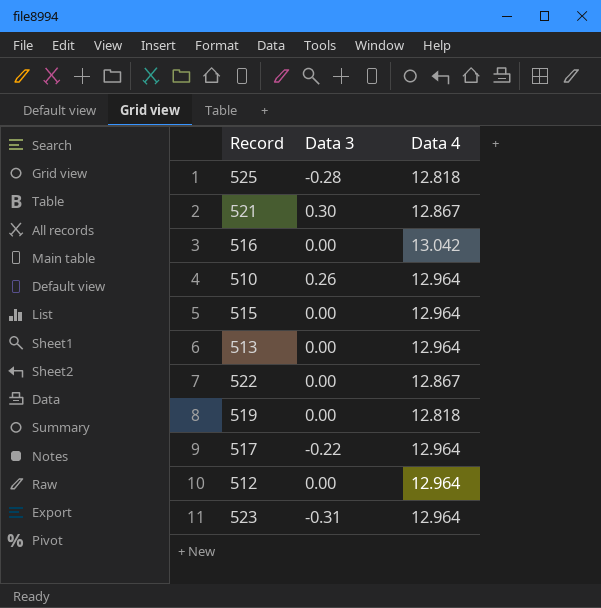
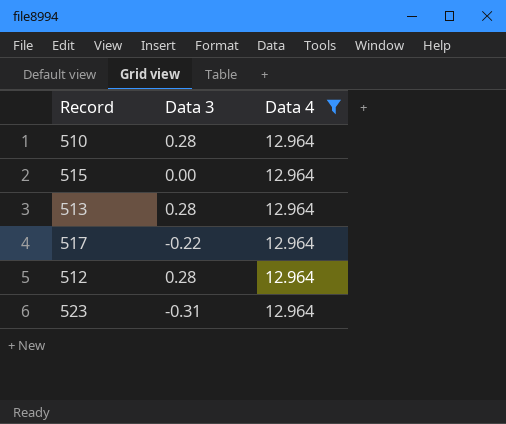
filter: none -> Data 4 = 12.964
510 | Data 3: 0.26 -> 0.28
513 | Data 3: 0.00 -> 0.28
512 | Data 3: 0.00 -> 0.28

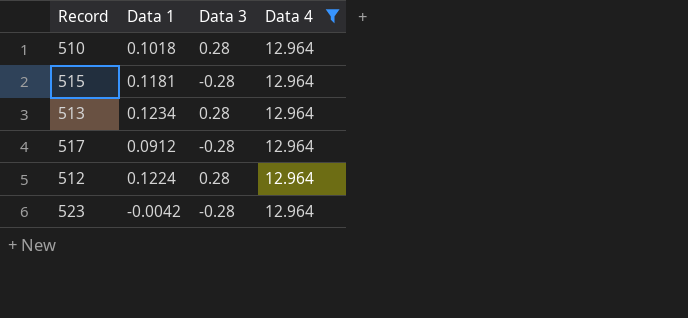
column Data 1 | position: none -> 2
515 | Data 3: 0.00 -> -0.28
517 | Data 3: -0.22 -> -0.28
523 | Data 3: -0.31 -> -0.28

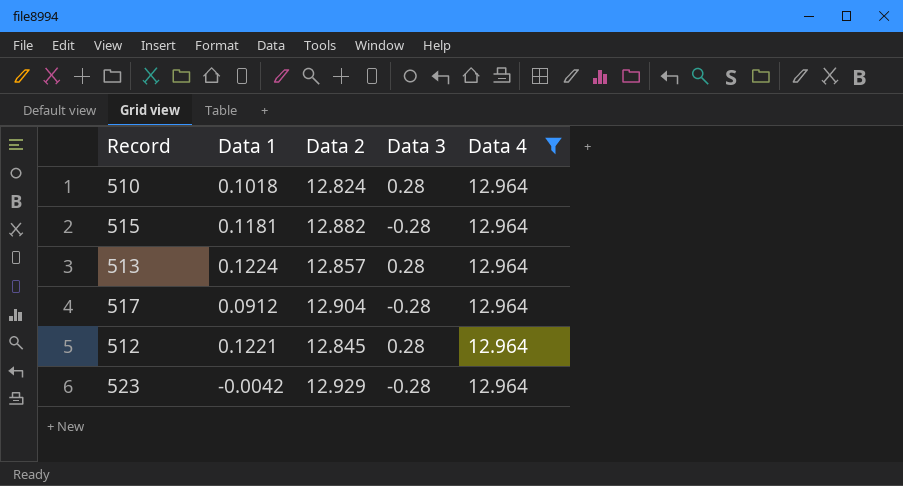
column Data 2 | position: none -> 3
513 | Data 1: 0.1234 -> 0.1224
512 | Data 1: 0.1224 -> 0.1221

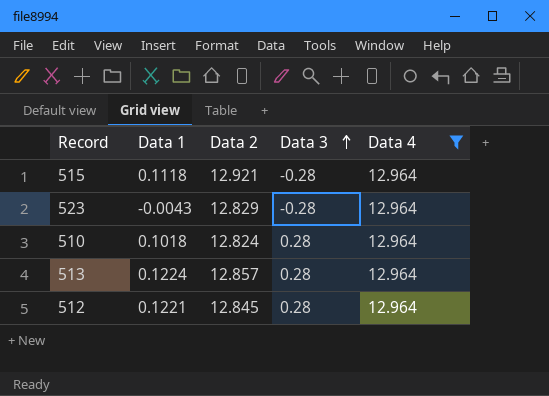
row order: none -> Data 3 ascending
row 517: 0.0912 | 12.904 | -0.28 | 12.964 -> none
515 | Data 1: 0.1181 -> 0.1118
515 | Data 2: 12.882 -> 12.921
523 | Data 1: -0.0042 -> -0.0043
523 | Data 2: 12.929 -> 12.829

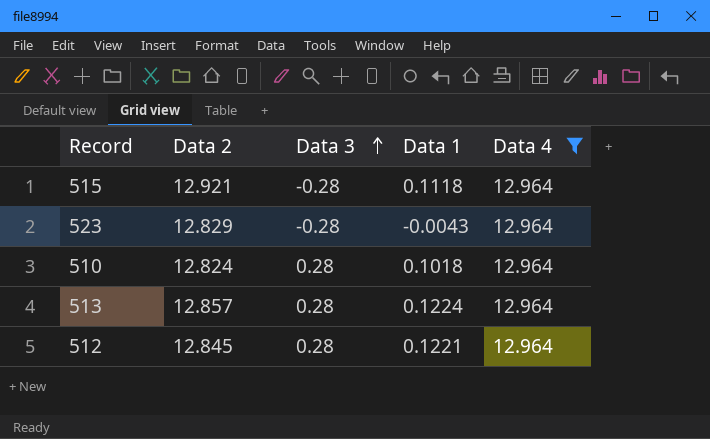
column Data 1 | position: 2 -> 4

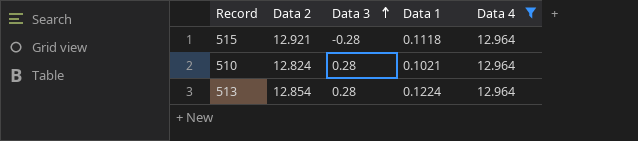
row 523: 12.829 | -0.28 | -0.0043 | 12.964 -> none
row 512: 12.845 | 0.28 | 0.1221 | 12.964 -> none
510 | Data 1: 0.1018 -> 0.1021
513 | Data 2: 12.857 -> 12.854

